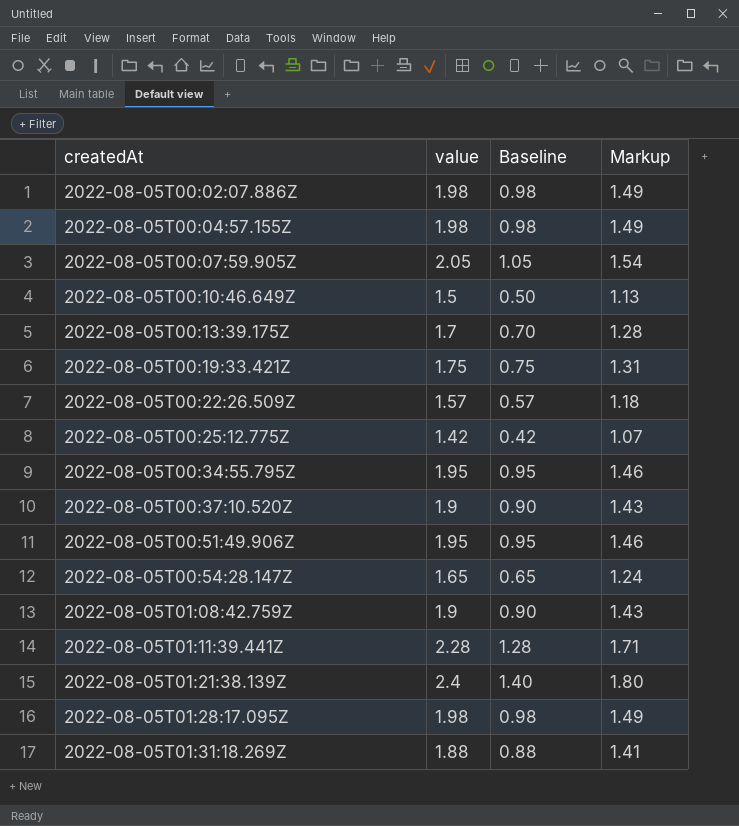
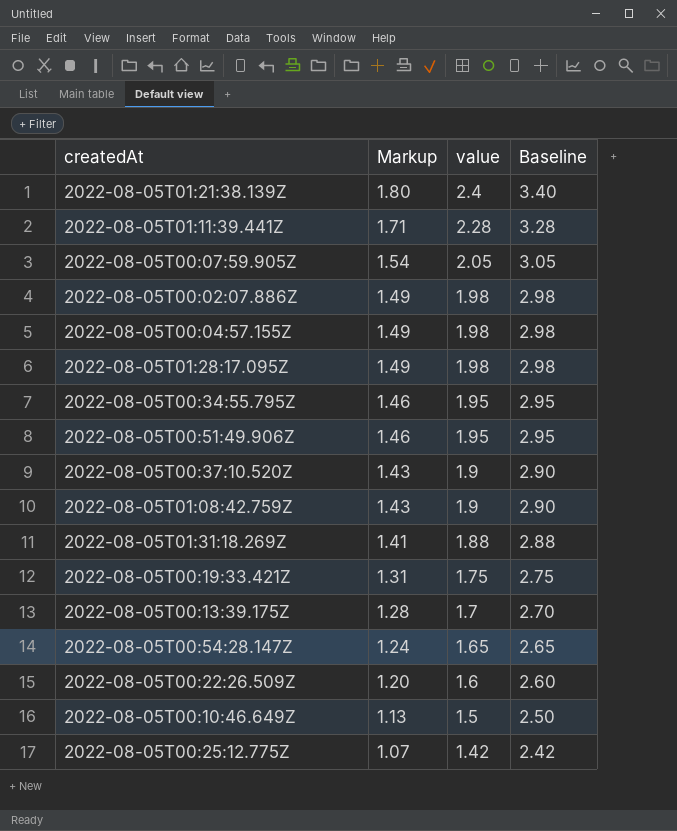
row order: createdAt ascending -> Markup descending
column Markup | position: 4 -> 2
column Baseline | formula: [value] - 1 -> [value] + 1
2022-08-05T00:22:26.509Z | Markup: 1.18 -> 1.20
2022-08-05T00:22:26.509Z | value: 1.57 -> 1.6

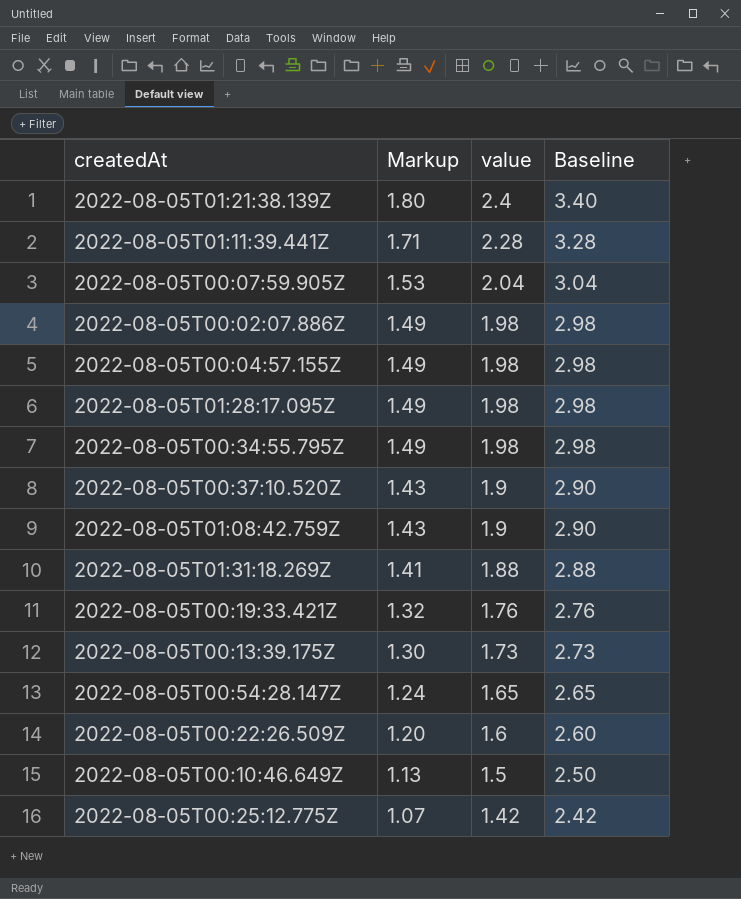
row 2022-08-05T00:51:49.906Z: 1.46 | 1.95 | 2.95 -> none
2022-08-05T00:07:59.905Z | Markup: 1.54 -> 1.53
2022-08-05T00:07:59.905Z | value: 2.05 -> 2.04
2022-08-05T00:07:59.905Z | Baseline: 3.05 -> 3.04
2022-08-05T00:34:55.795Z | Markup: 1.46 -> 1.49
2022-08-05T00:34:55.795Z | value: 1.95 -> 1.98
2022-08-05T00:34:55.795Z | Baseline: 2.95 -> 2.98
2022-08-05T00:19:33.421Z | Markup: 1.31 -> 1.32
2022-08-05T00:19:33.421Z | value: 1.75 -> 1.76
2022-08-05T00:19:33.421Z | Baseline: 2.75 -> 2.76
2022-08-05T00:13:39.175Z | Markup: 1.28 -> 1.30
2022-08-05T00:13:39.175Z | value: 1.7 -> 1.73
2022-08-05T00:13:39.175Z | Baseline: 2.70 -> 2.73

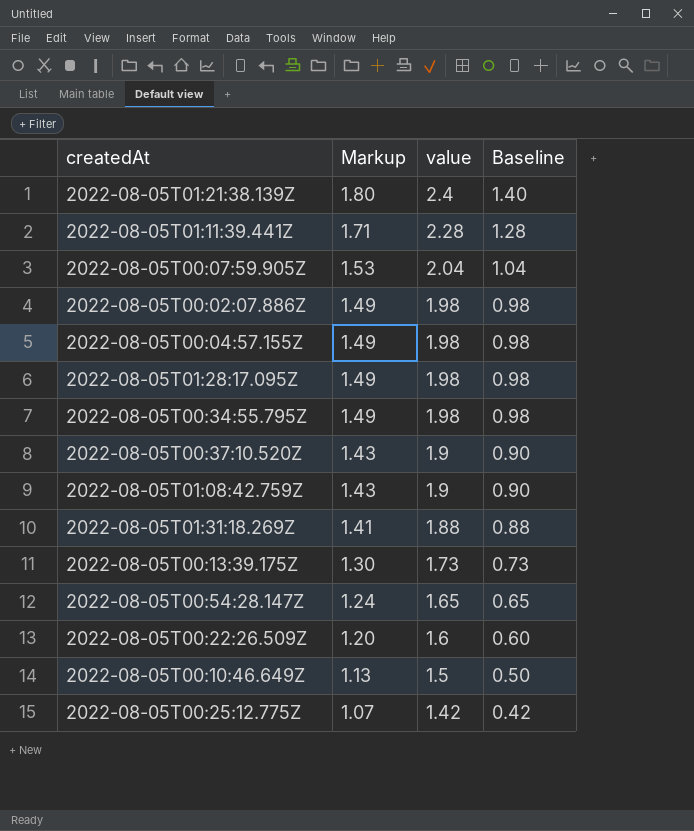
column Baseline | formula: [value] + 1 -> [value] - 1
row 2022-08-05T00:19:33.421Z: 1.32 | 1.76 | 2.76 -> none

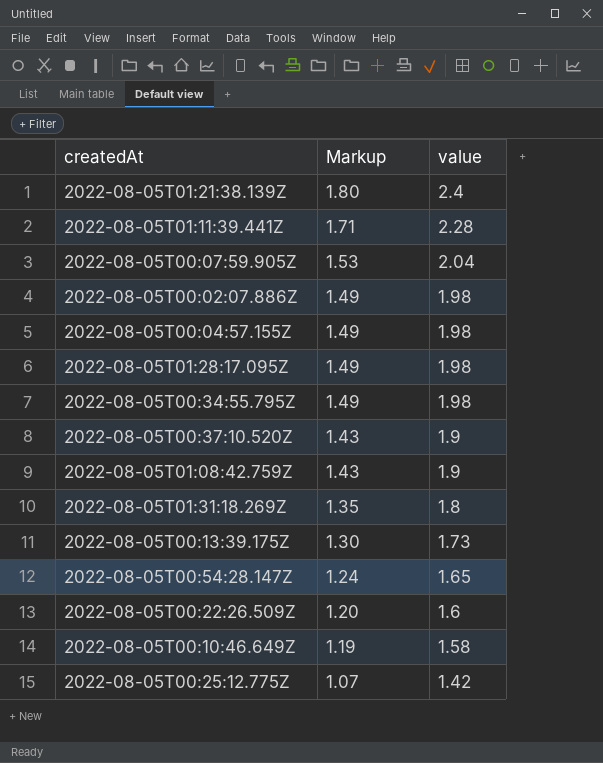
column Baseline | formula: [value] - 1 -> none
2022-08-05T01:31:18.269Z | Markup: 1.41 -> 1.35
2022-08-05T01:31:18.269Z | value: 1.88 -> 1.8
2022-08-05T00:10:46.649Z | Markup: 1.13 -> 1.19
2022-08-05T00:10:46.649Z | value: 1.5 -> 1.58

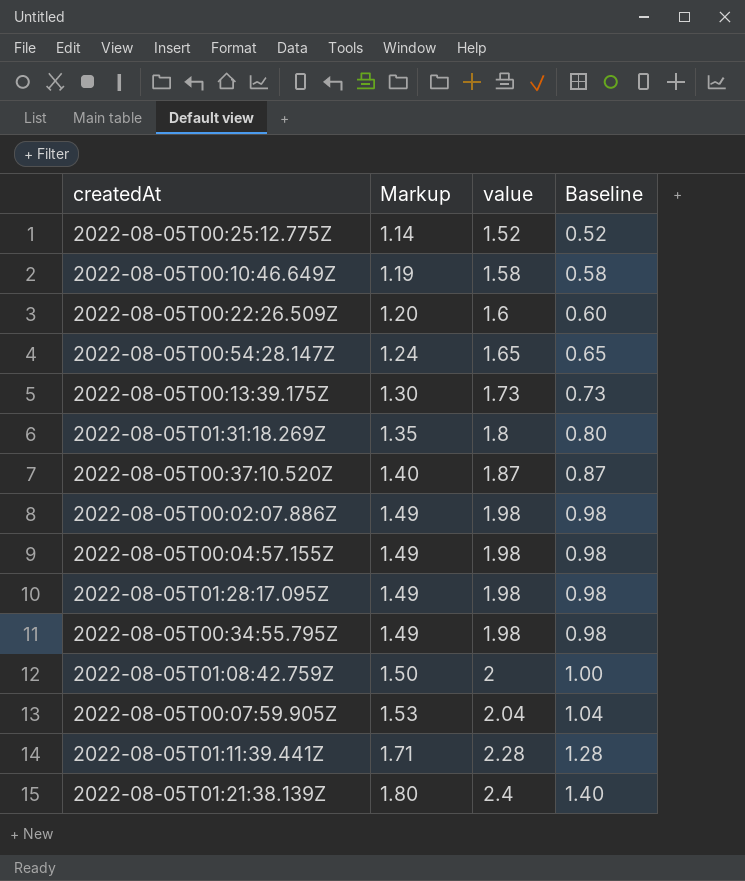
row order: Markup descending -> Markup ascending
column Baseline | formula: none -> [value] - 1
2022-08-05T00:25:12.775Z | Markup: 1.07 -> 1.14
2022-08-05T00:25:12.775Z | value: 1.42 -> 1.52
2022-08-05T00:37:10.520Z | Markup: 1.43 -> 1.40
2022-08-05T00:37:10.520Z | value: 1.9 -> 1.87
2022-08-05T01:08:42.759Z | Markup: 1.43 -> 1.50
2022-08-05T01:08:42.759Z | value: 1.9 -> 2

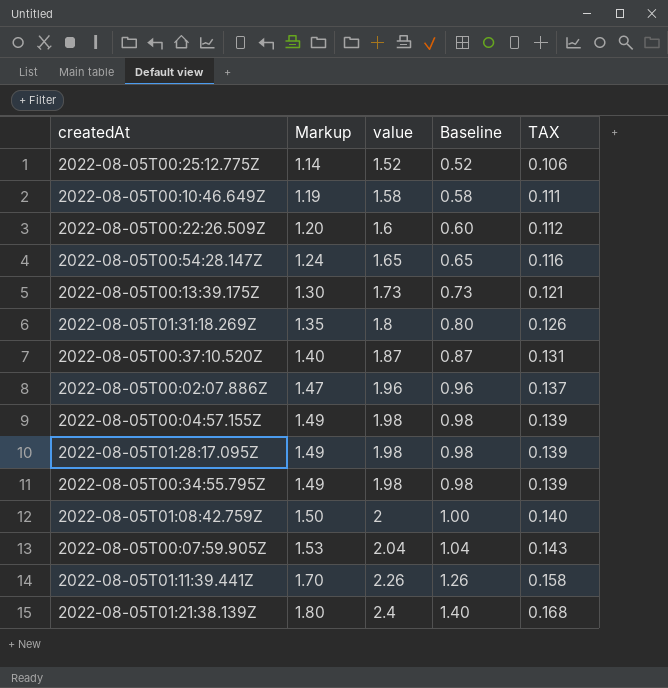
column TAX | formula: none -> [value] * 0.07
2022-08-05T00:02:07.886Z | Markup: 1.49 -> 1.47
2022-08-05T00:02:07.886Z | value: 1.98 -> 1.96
2022-08-05T00:02:07.886Z | Baseline: 0.98 -> 0.96
2022-08-05T01:11:39.441Z | Markup: 1.71 -> 1.70
2022-08-05T01:11:39.441Z | value: 2.28 -> 2.26
2022-08-05T01:11:39.441Z | Baseline: 1.28 -> 1.26

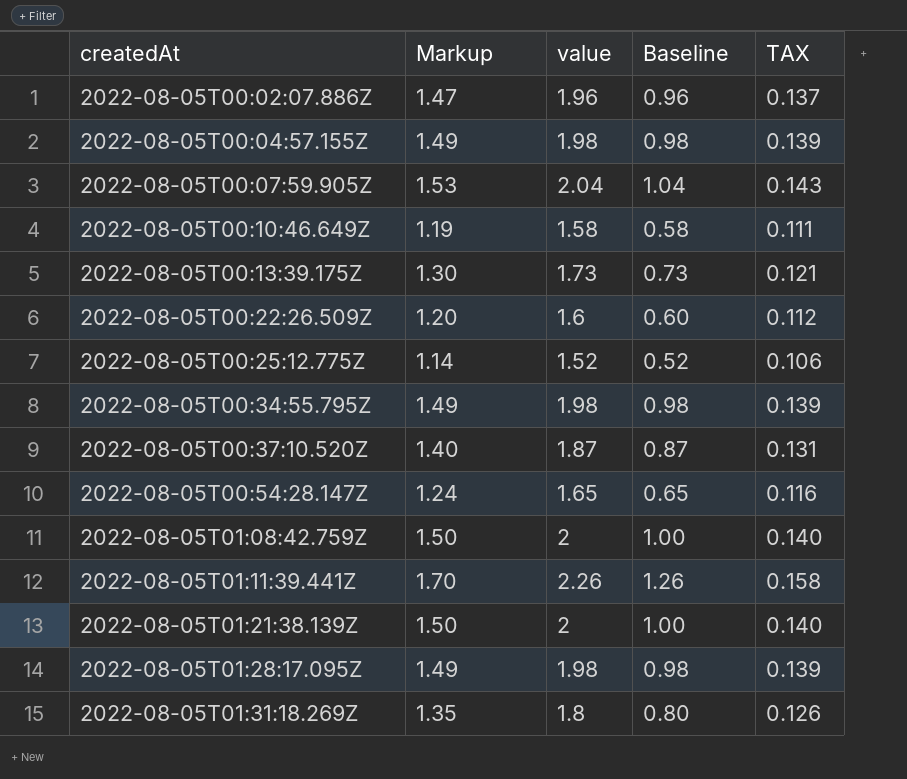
row order: Markup ascending -> createdAt ascending
2022-08-05T01:21:38.139Z | Markup: 1.80 -> 1.50
2022-08-05T01:21:38.139Z | value: 2.4 -> 2
2022-08-05T01:21:38.139Z | Baseline: 1.40 -> 1.00
2022-08-05T01:21:38.139Z | TAX: 0.168 -> 0.140

